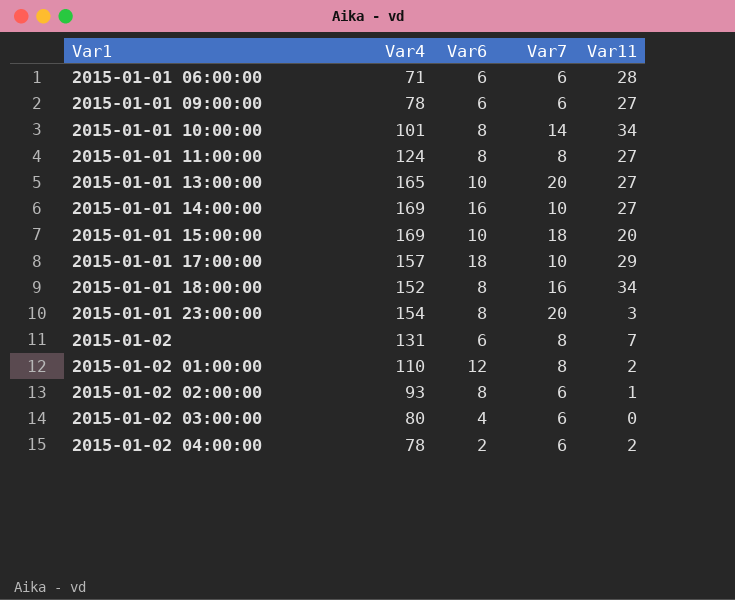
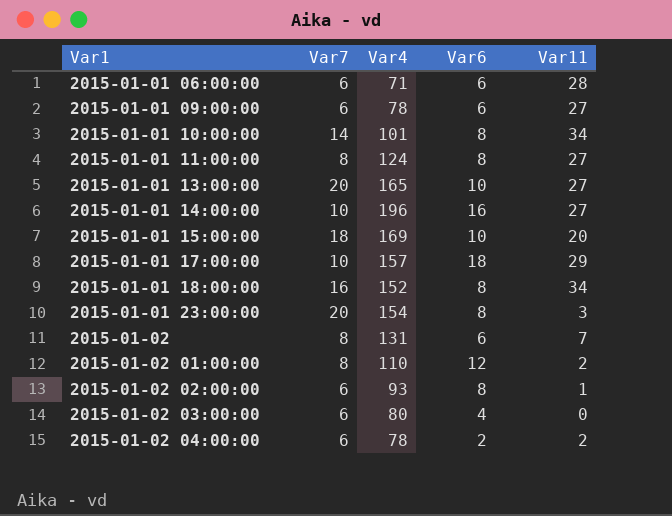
column Var7 | position: 4 -> 2
2015-01-01 14:00:00 | Var4: 169 -> 196

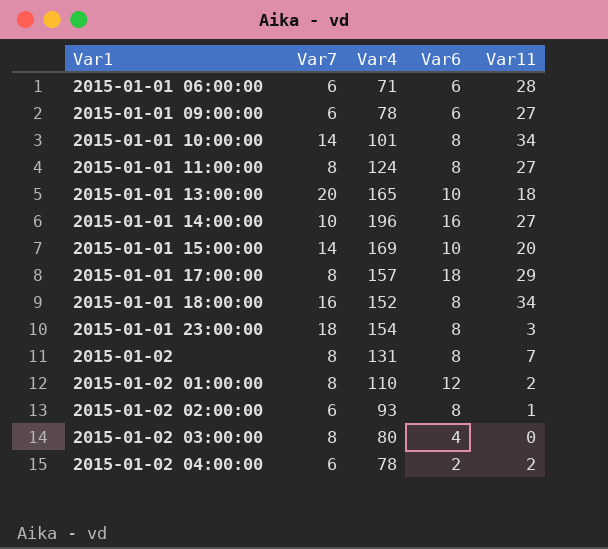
2015-01-01 13:00:00 | Var11: 27 -> 18
2015-01-01 15:00:00 | Var7: 18 -> 14
2015-01-01 17:00:00 | Var7: 10 -> 8
2015-01-01 23:00:00 | Var7: 20 -> 18
2015-01-02 | Var6: 6 -> 8
2015-01-02 03:00:00 | Var7: 6 -> 8

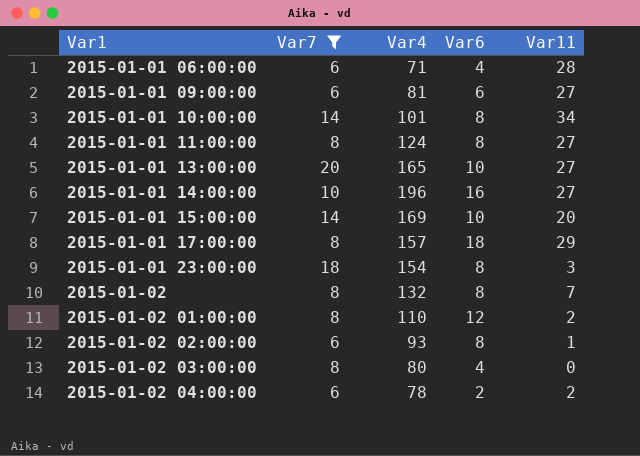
filter: none -> Var7 != 16
2015-01-01 06:00:00 | Var6: 6 -> 4
2015-01-01 09:00:00 | Var4: 78 -> 81
2015-01-01 13:00:00 | Var11: 18 -> 27
2015-01-02 | Var4: 131 -> 132

